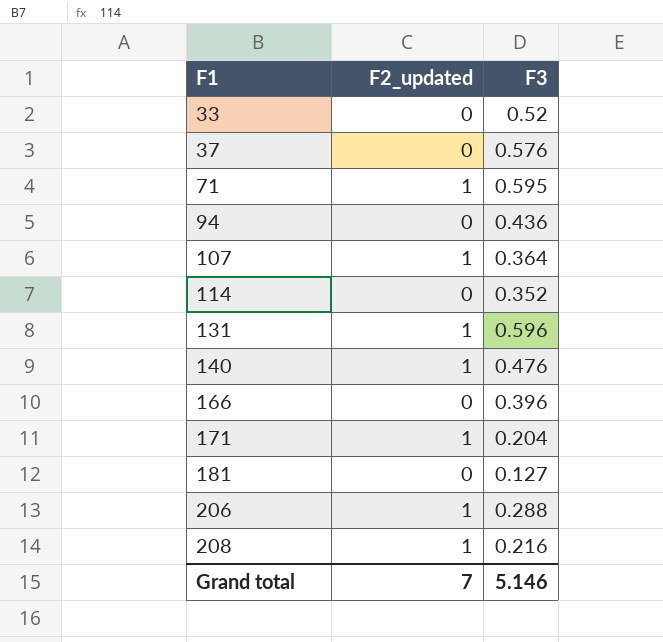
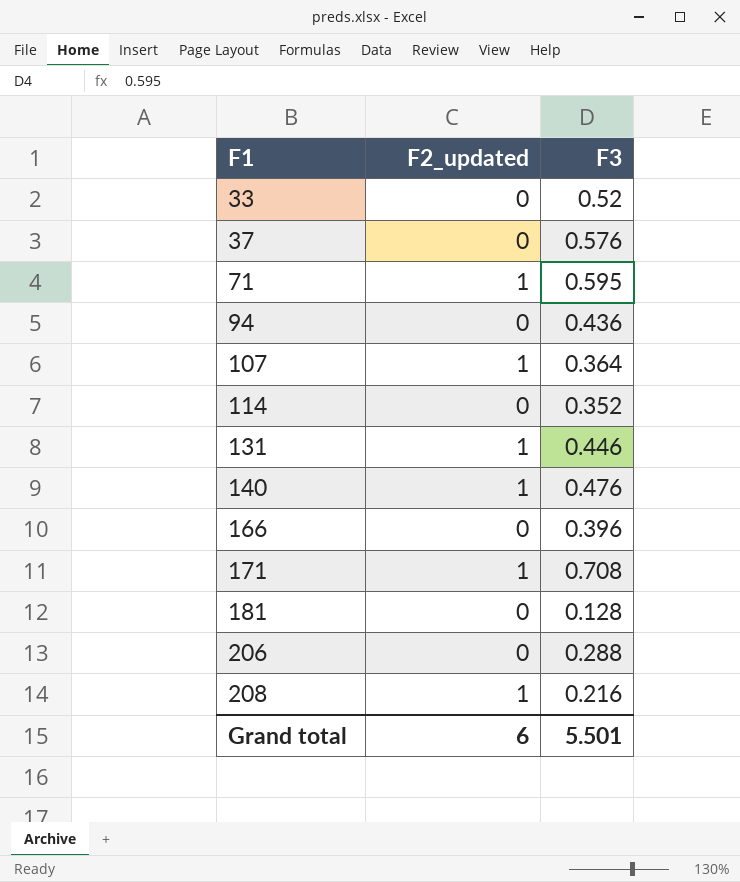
131 | F3: 0.596 -> 0.446
171 | F3: 0.204 -> 0.708
181 | F3: 0.127 -> 0.128
206 | F2_updated: 1 -> 0
Grand total | F2_updated: 7 -> 6
Grand total | F3: 5.146 -> 5.501

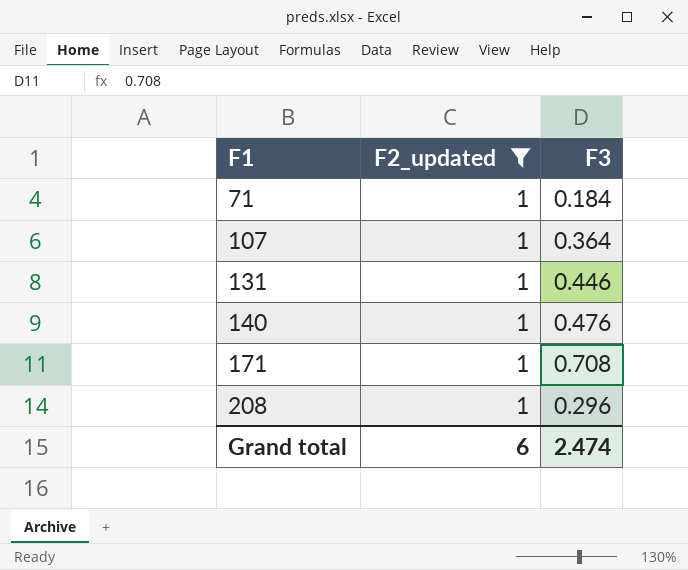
filter: none -> F2_updated = 1
71 | F3: 0.595 -> 0.184
208 | F3: 0.216 -> 0.296
Grand total | F3: 5.501 -> 2.474

